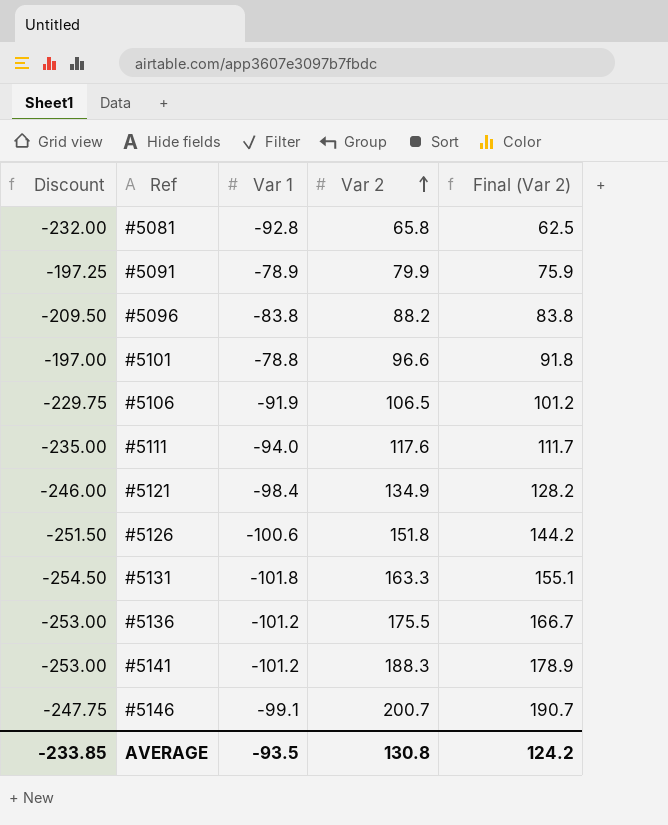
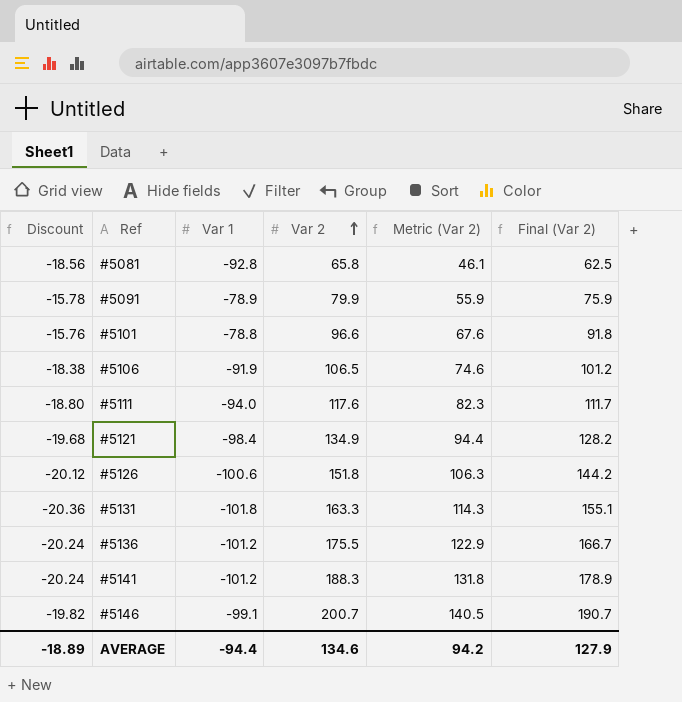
column Discount | formula: [Var 1] * 2.5 -> [Var 1] * 0.2
column Metric (Var 2) | formula: none -> [Var 2] * 0.7
row #5096: -209.50 | -83.8 | 88.2 | 83.8 -> none
AVERAGE | Discount: -233.85 -> -18.89
AVERAGE | Var 1: -93.5 -> -94.4
AVERAGE | Var 2: 130.8 -> 134.6
AVERAGE | Final (Var 2): 124.2 -> 127.9

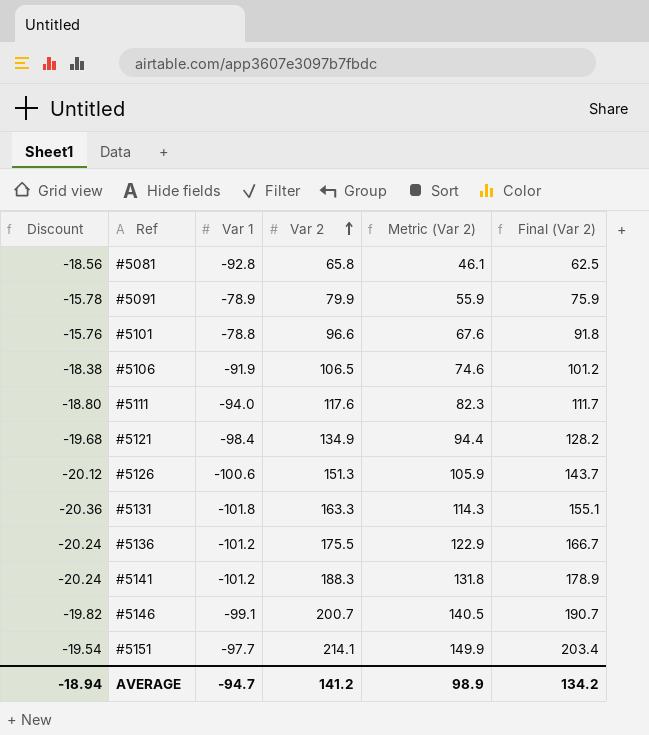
#5126 | Var 2: 151.8 -> 151.3
#5126 | Metric (Var 2): 106.3 -> 105.9
#5126 | Final (Var 2): 144.2 -> 143.7
row #5151: none -> -19.54 | -97.7 | 214.1 | 149.9 | 203.4
AVERAGE | Discount: -18.89 -> -18.94
AVERAGE | Var 1: -94.4 -> -94.7
AVERAGE | Var 2: 134.6 -> 141.2
AVERAGE | Metric (Var 2): 94.2 -> 98.9
AVERAGE | Final (Var 2): 127.9 -> 134.2

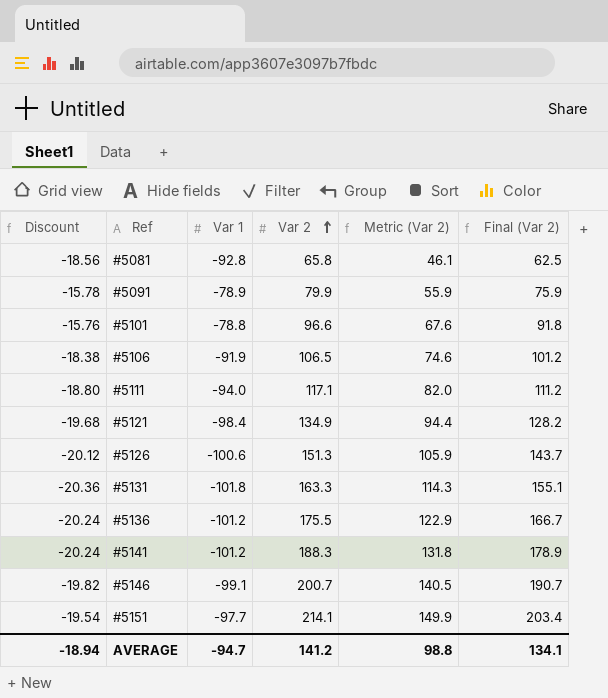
#5111 | Var 2: 117.6 -> 117.1
#5111 | Metric (Var 2): 82.3 -> 82.0
#5111 | Final (Var 2): 111.7 -> 111.2
AVERAGE | Metric (Var 2): 98.9 -> 98.8
AVERAGE | Final (Var 2): 134.2 -> 134.1

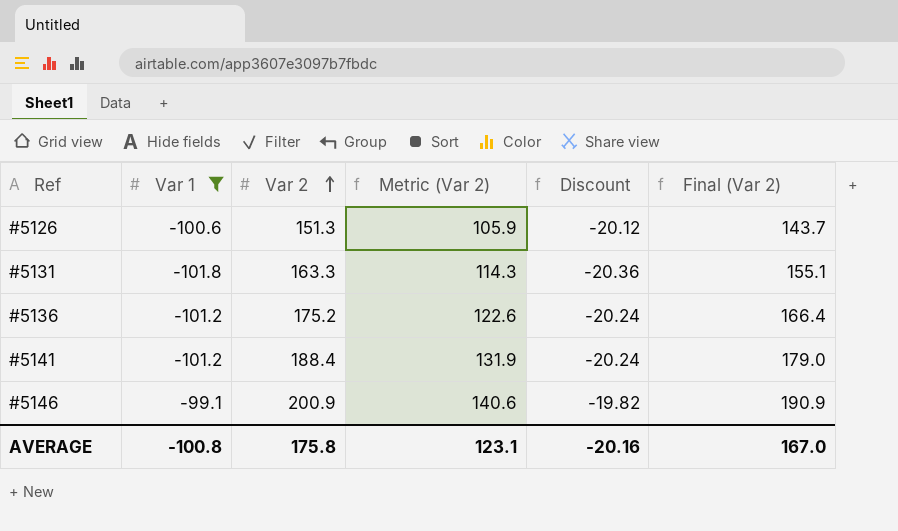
filter: none -> Var 1 <= -99.1
column Discount | position: 1 -> 5
#5136 | Var 2: 175.5 -> 175.2
#5136 | Metric (Var 2): 122.9 -> 122.6
#5136 | Final (Var 2): 166.7 -> 166.4
#5141 | Var 2: 188.3 -> 188.4
#5141 | Metric (Var 2): 131.8 -> 131.9
#5141 | Final (Var 2): 178.9 -> 179.0
#5146 | Var 2: 200.7 -> 200.9
#5146 | Metric (Var 2): 140.5 -> 140.6
#5146 | Final (Var 2): 190.7 -> 190.9
AVERAGE | Var 1: -94.7 -> -100.8
AVERAGE | Var 2: 141.2 -> 175.8
AVERAGE | Metric (Var 2): 98.8 -> 123.1
AVERAGE | Discount: -18.94 -> -20.16
AVERAGE | Final (Var 2): 134.1 -> 167.0

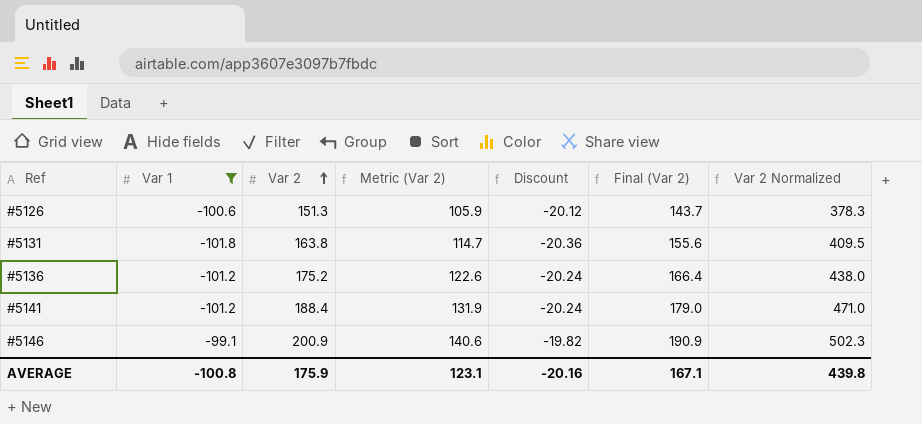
column Var 2 Normalized | formula: none -> [Var 2] * 2.5
#5131 | Var 2: 163.3 -> 163.8
#5131 | Metric (Var 2): 114.3 -> 114.7
#5131 | Final (Var 2): 155.1 -> 155.6
AVERAGE | Var 2: 175.8 -> 175.9
AVERAGE | Final (Var 2): 167.0 -> 167.1

